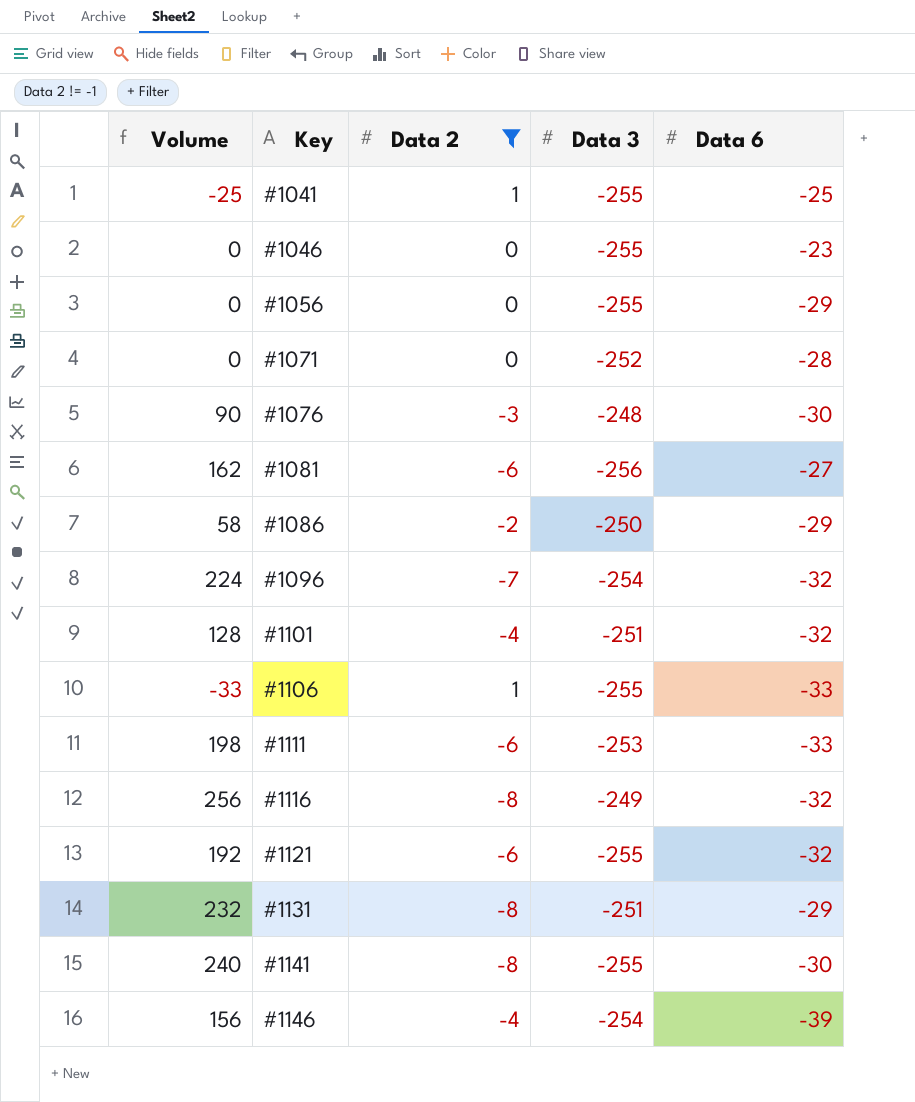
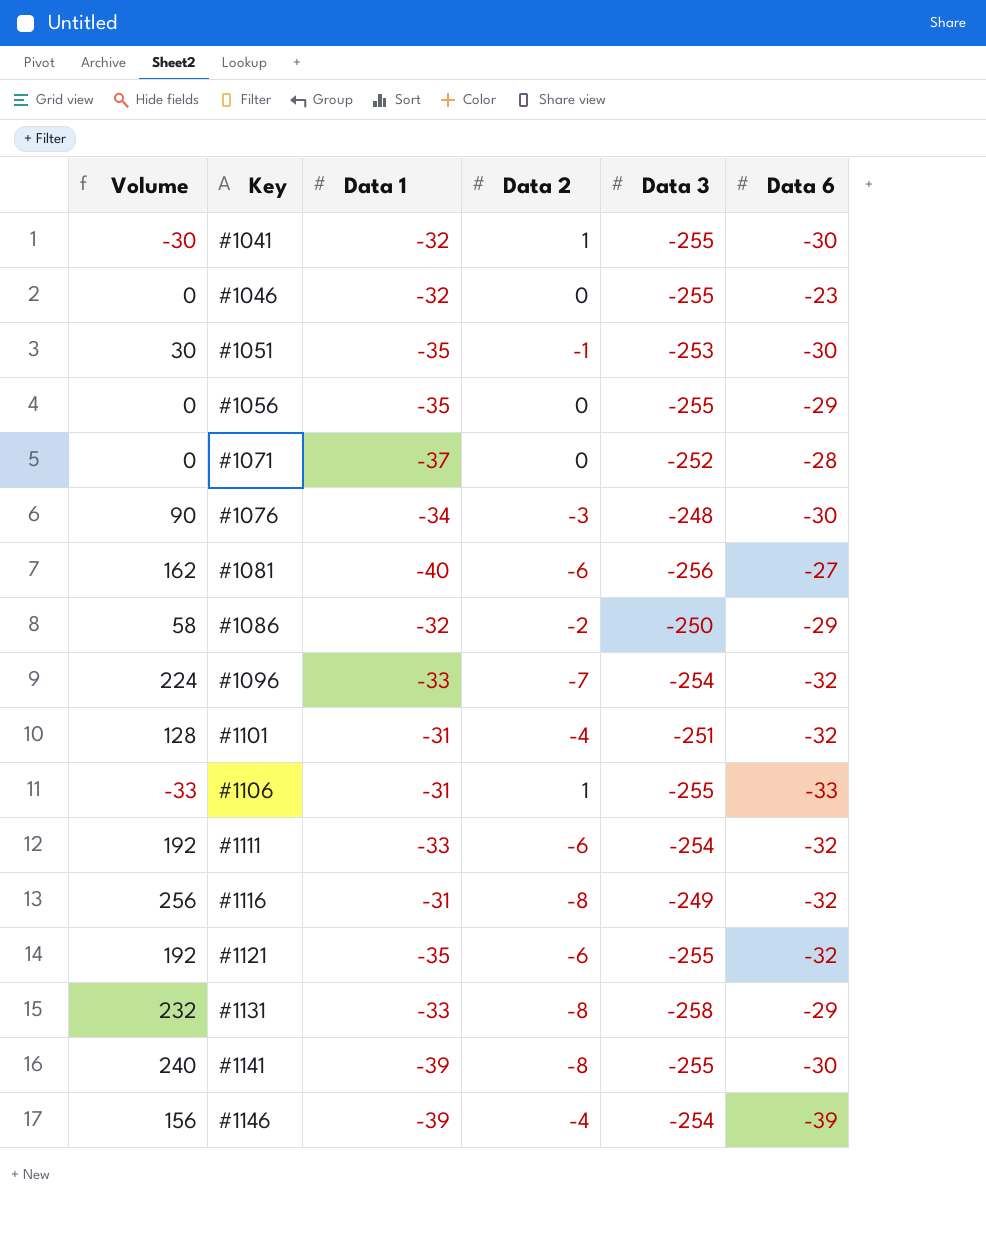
filter: Data 2 != -1 -> none
column Data 1 | position: none -> 3
#1041 | Volume: -25 -> -30
#1041 | Data 6: -25 -> -30
#1111 | Volume: 198 -> 192
#1111 | Data 3: -253 -> -254
#1111 | Data 6: -33 -> -32
#1131 | Data 3: -251 -> -258

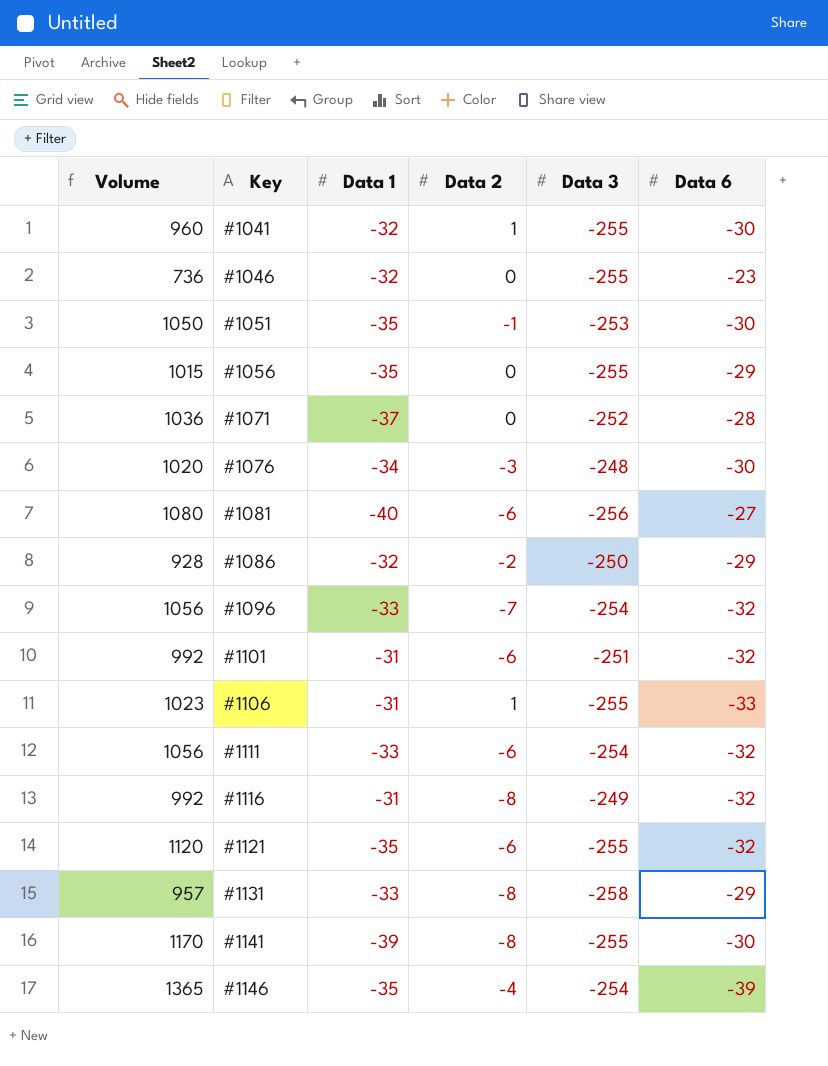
column Volume | formula: [Data 2] * [Data 6] -> [Data 1] * [Data 6]
#1101 | Data 2: -4 -> -6
#1146 | Data 1: -39 -> -35

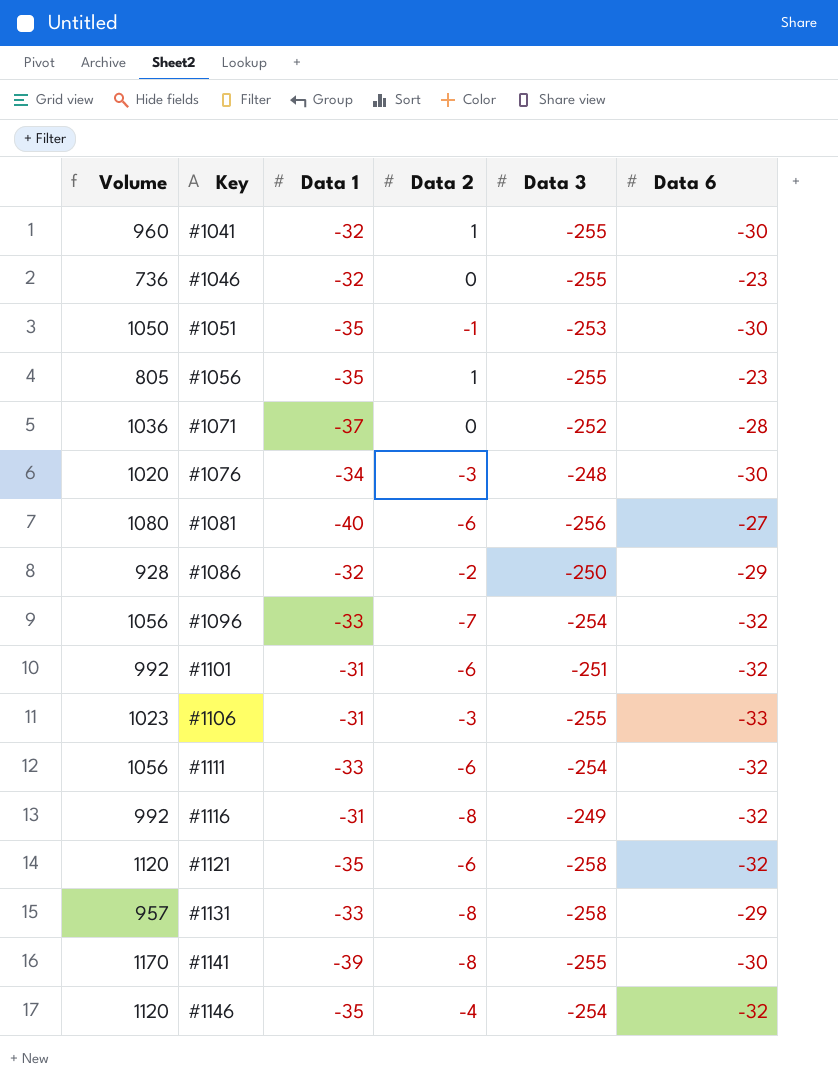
#1056 | Volume: 1015 -> 805
#1056 | Data 2: 0 -> 1
#1056 | Data 6: -29 -> -23
#1106 | Data 2: 1 -> -3
#1121 | Data 3: -255 -> -258
#1146 | Volume: 1365 -> 1120
#1146 | Data 6: -39 -> -32

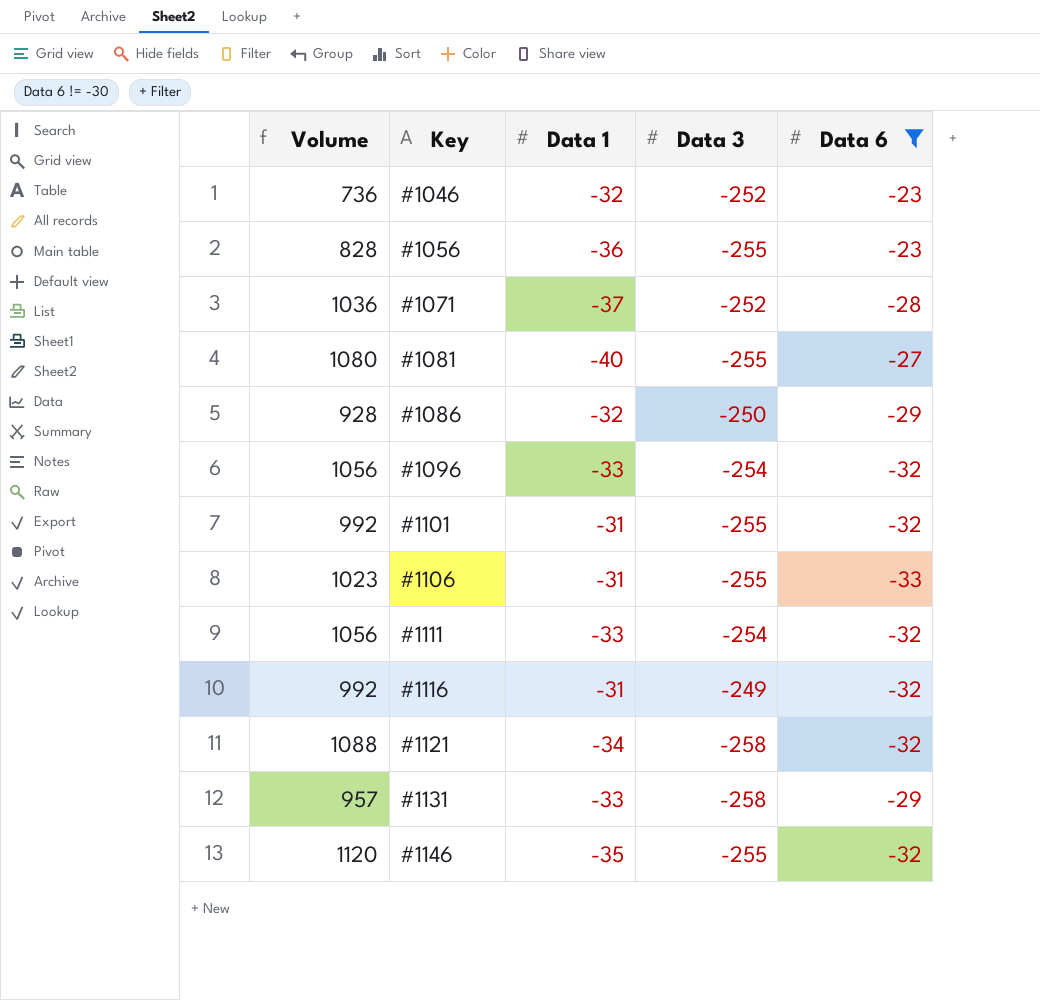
filter: none -> Data 6 != -30
column Data 2 | position: 4 -> none
#1046 | Data 3: -255 -> -252
#1056 | Volume: 805 -> 828
#1056 | Data 1: -35 -> -36
#1081 | Data 3: -256 -> -255
#1101 | Data 3: -251 -> -255
#1121 | Volume: 1120 -> 1088
#1121 | Data 1: -35 -> -34
#1146 | Data 3: -254 -> -255

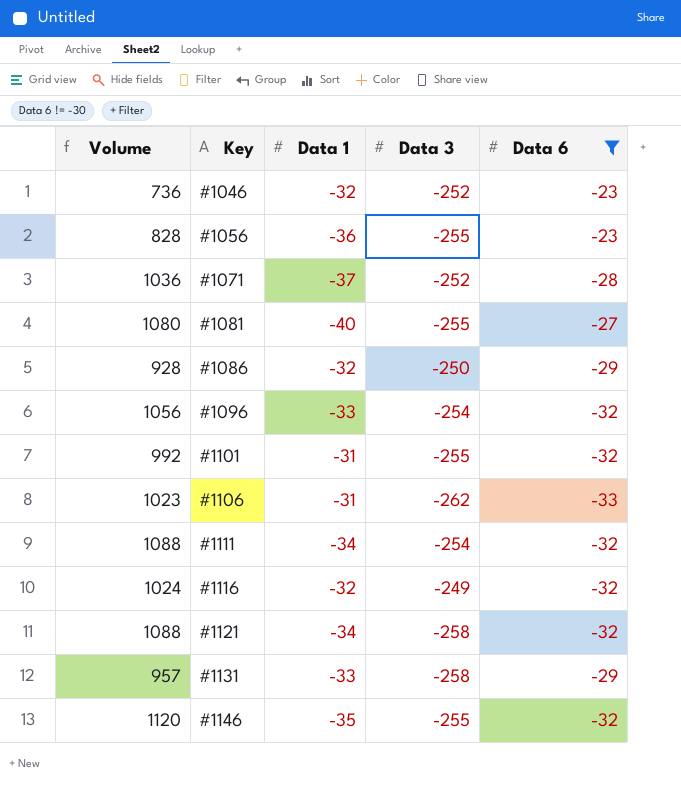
#1106 | Data 3: -255 -> -262
#1111 | Volume: 1056 -> 1088
#1111 | Data 1: -33 -> -34
#1116 | Volume: 992 -> 1024
#1116 | Data 1: -31 -> -32

